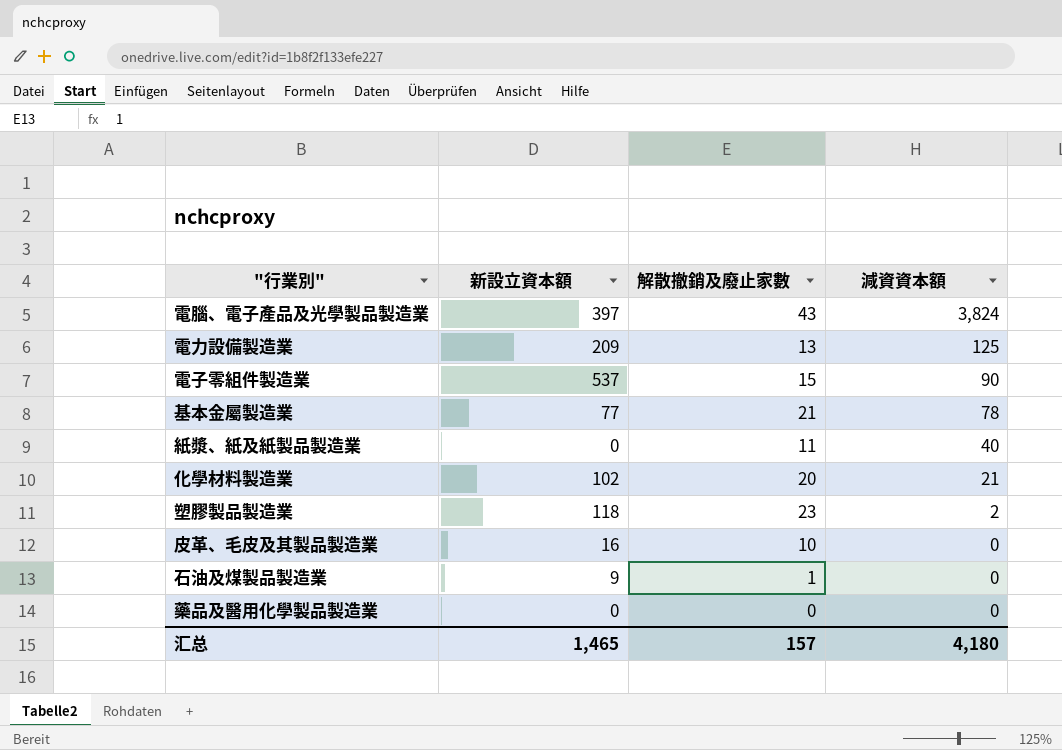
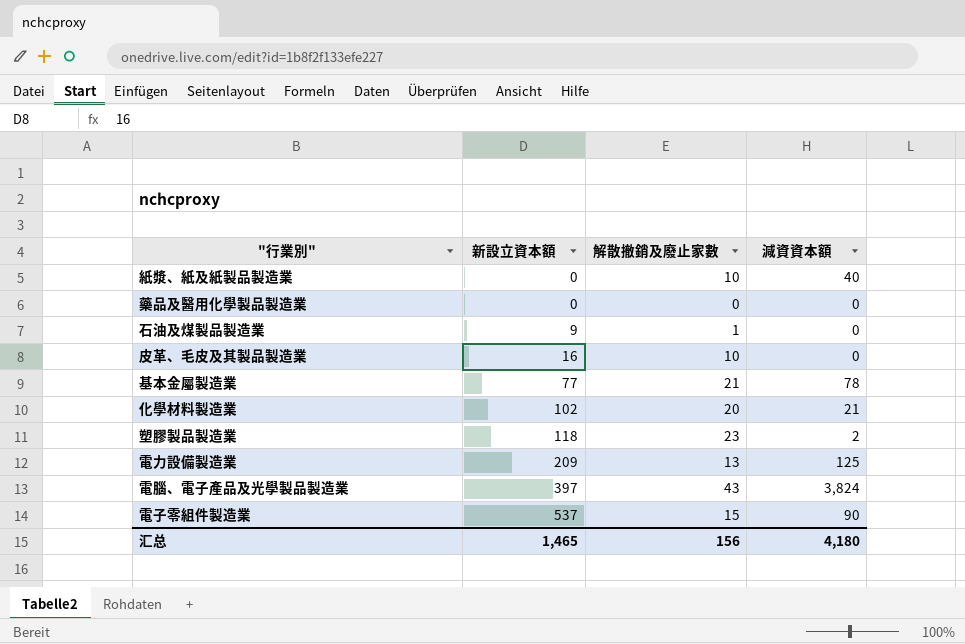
row order: 減資資本額 descending -> 新設立資本額 ascending
紙漿、紙及紙製品製造業 | 解散撤銷及廢止家數: 11 -> 10
汇总 | 解散撤銷及廢止家數: 157 -> 156

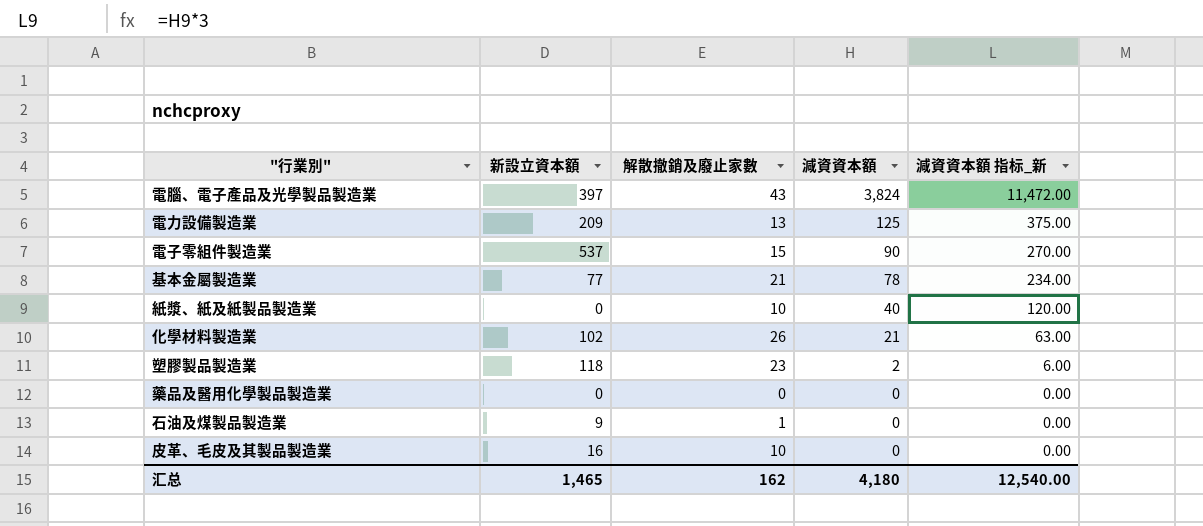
row order: 新設立資本額 ascending -> 減資資本額 descending
column 減資資本額 指标_新 | formula: none -> [減資資本額] * 3
化學材料製造業 | 解散撤銷及廢止家數: 20 -> 26
汇总 | 解散撤銷及廢止家數: 156 -> 162

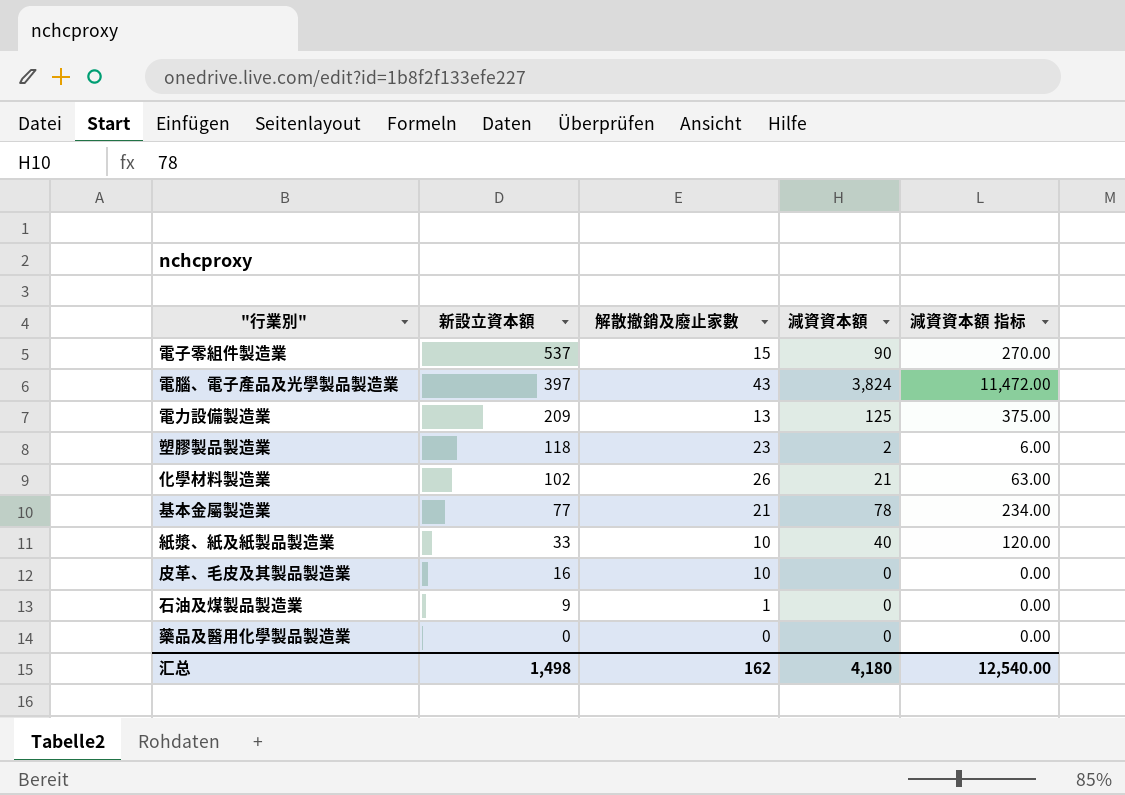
row order: 減資資本額 descending -> 新設立資本額 descending
column name: 減資資本額 指标_新 -> 減資資本額 指标
紙漿、紙及紙製品製造業 | 新設立資本額: 0 -> 33
汇总 | 新設立資本額: 1,465 -> 1,498

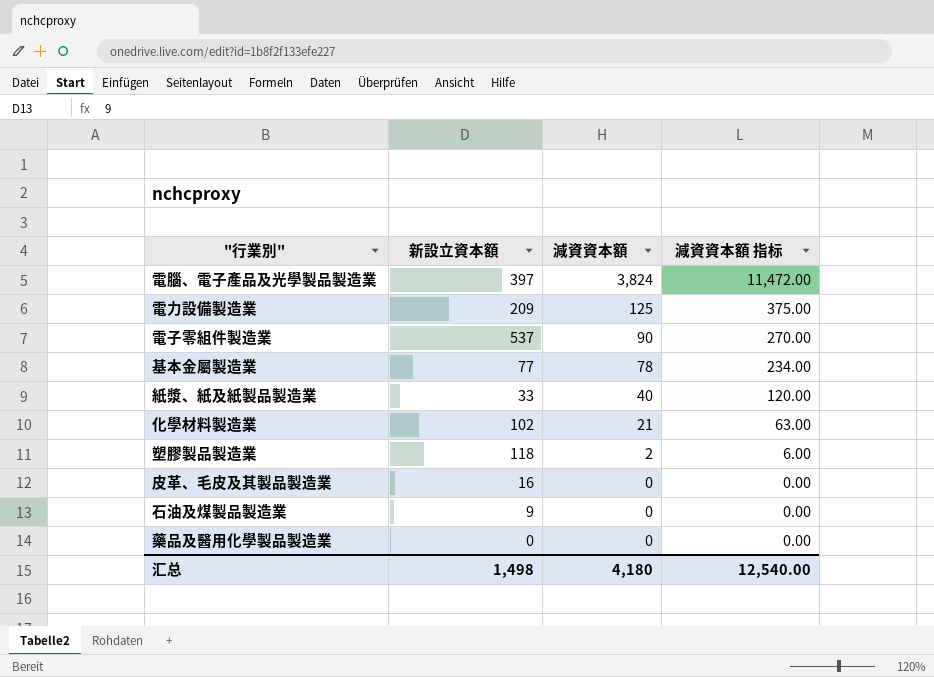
row order: 新設立資本額 descending -> 減資資本額 descending
column 解散撤銷及廢止家數 | position: 3 -> none

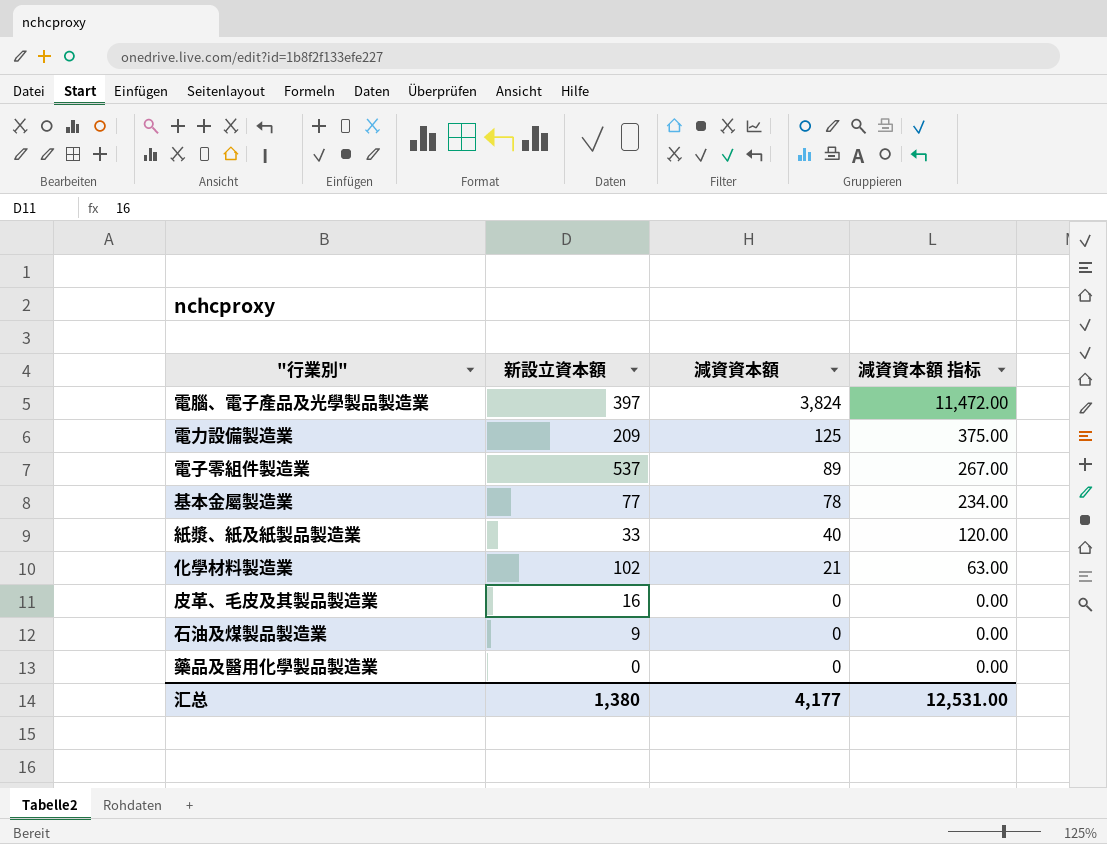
row 塑膠製品製造業: 118 | 2 | 6.00 -> none
電子零組件製造業 | 減資資本額: 90 -> 89
電子零組件製造業 | 減資資本額 指标: 270.00 -> 267.00
汇总 | 新設立資本額: 1,498 -> 1,380
汇总 | 減資資本額: 4,180 -> 4,177
汇总 | 減資資本額 指标: 12,540.00 -> 12,531.00

